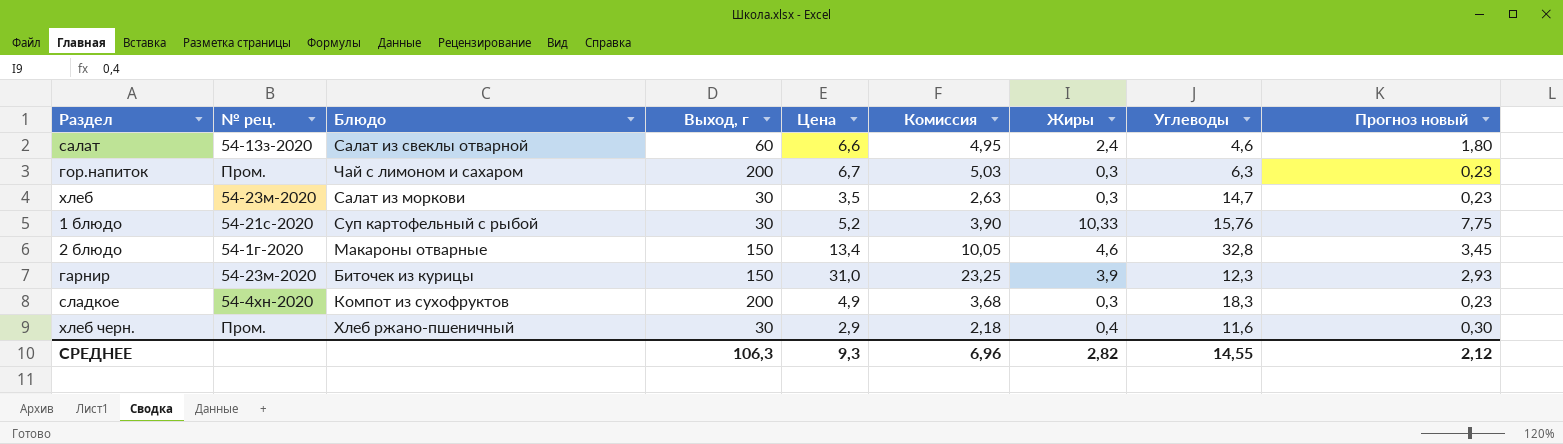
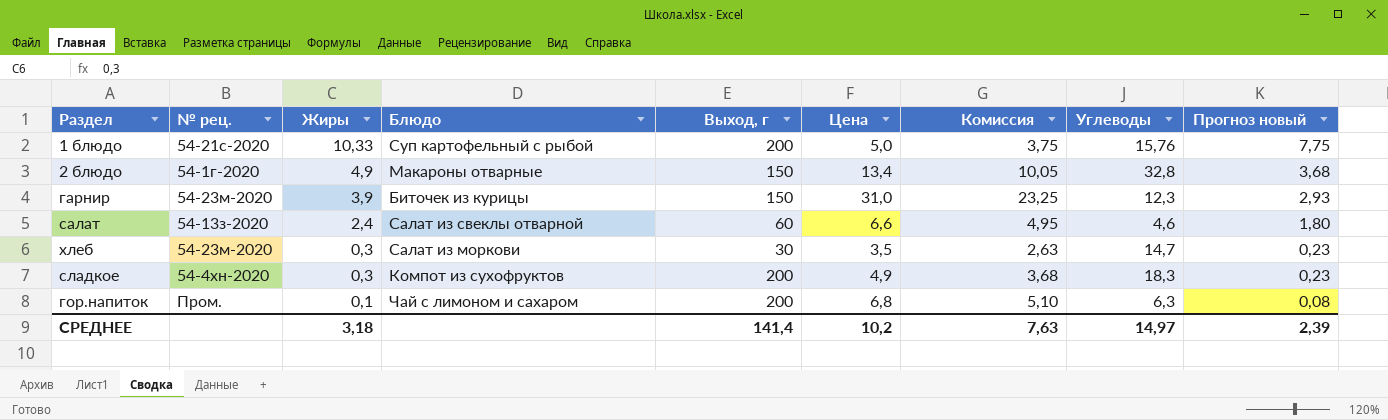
row order: none -> Жиры descending
column Жиры | position: 7 -> 3
row хлеб черн.: Пром. | Хлеб ржано-пшеничный | 30 | 2,9 | 2,18 | 0,4 | 11,6 | 0,30 -> none
1 блюдо | Выход, г: 30 -> 200
1 блюдо | Цена: 5,2 -> 5,0
1 блюдо | Комиссия: 3,90 -> 3,75
2 блюдо | Жиры: 4,6 -> 4,9
2 блюдо | Прогноз новый: 3,45 -> 3,68
гор.напиток | Жиры: 0,3 -> 0,1
гор.напиток | Цена: 6,7 -> 6,8
гор.напиток | Комиссия: 5,03 -> 5,10
гор.напиток | Прогноз новый: 0,23 -> 0,08
СРЕДНЕЕ | Жиры: 2,82 -> 3,18
СРЕДНЕЕ | Выход, г: 106,3 -> 141,4
СРЕДНЕЕ | Цена: 9,3 -> 10,2
СРЕДНЕЕ | Комиссия: 6,96 -> 7,63
СРЕДНЕЕ | Углеводы: 14,55 -> 14,97
СРЕДНЕЕ | Прогноз новый: 2,12 -> 2,39

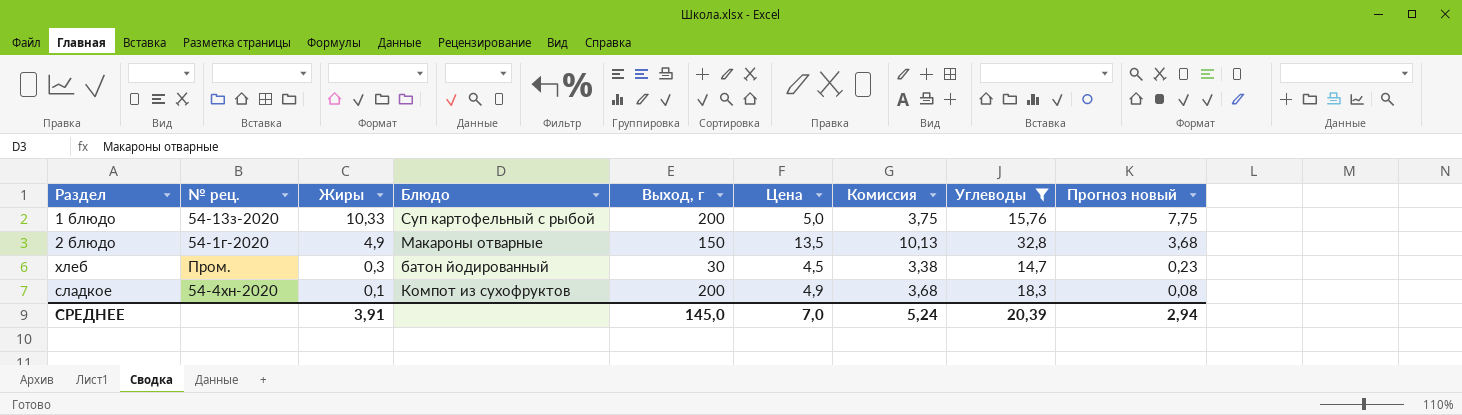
filter: none -> Углеводы >= 14,7
1 блюдо | № рец.: 54-21с-2020 -> 54-13з-2020
2 блюдо | Цена: 13,4 -> 13,5
2 блюдо | Комиссия: 10,05 -> 10,13
хлеб | № рец.: 54-23м-2020 -> Пром.
хлеб | Блюдо: Салат из моркови -> батон йодированный
хлеб | Цена: 3,5 -> 4,5
хлеб | Комиссия: 2,63 -> 3,38
сладкое | Жиры: 0,3 -> 0,1
сладкое | Прогноз новый: 0,23 -> 0,08
СРЕДНЕЕ | Жиры: 3,18 -> 3,91
СРЕДНЕЕ | Выход, г: 141,4 -> 145,0
СРЕДНЕЕ | Цена: 10,2 -> 7,0
СРЕДНЕЕ | Комиссия: 7,63 -> 5,24
СРЕДНЕЕ | Углеводы: 14,97 -> 20,39
СРЕДНЕЕ | Прогноз новый: 2,39 -> 2,94

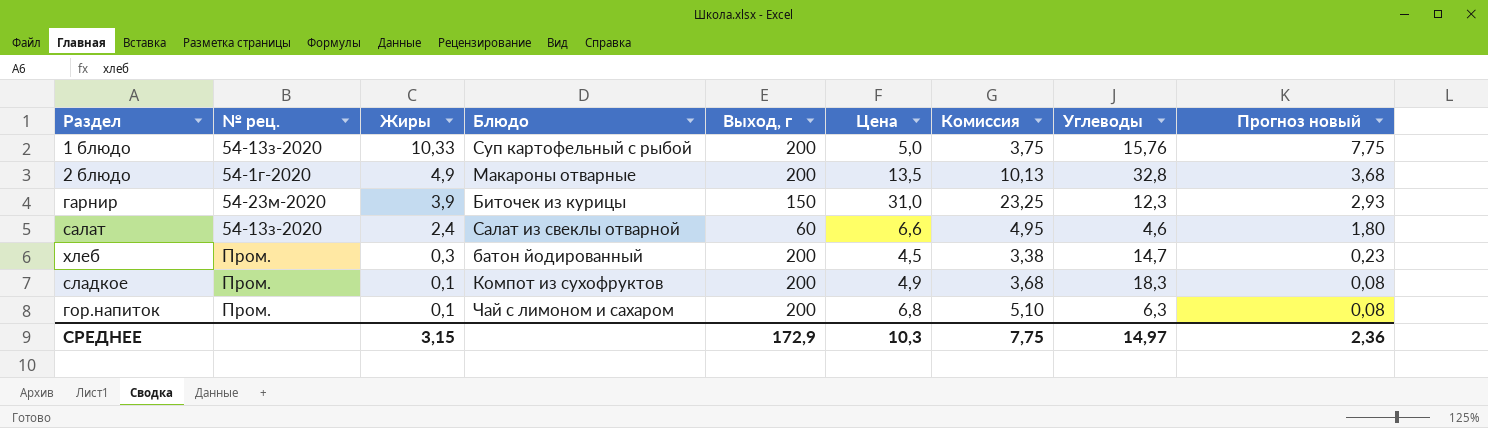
filter: Углеводы >= 14,7 -> none
2 блюдо | Выход, г: 150 -> 200
хлеб | Выход, г: 30 -> 200
сладкое | № рец.: 54-4хн-2020 -> Пром.
СРЕДНЕЕ | Жиры: 3,91 -> 3,15
СРЕДНЕЕ | Выход, г: 145,0 -> 172,9
СРЕДНЕЕ | Цена: 7,0 -> 10,3
СРЕДНЕЕ | Комиссия: 5,24 -> 7,75
СРЕДНЕЕ | Углеводы: 20,39 -> 14,97
СРЕДНЕЕ | Прогноз новый: 2,94 -> 2,36

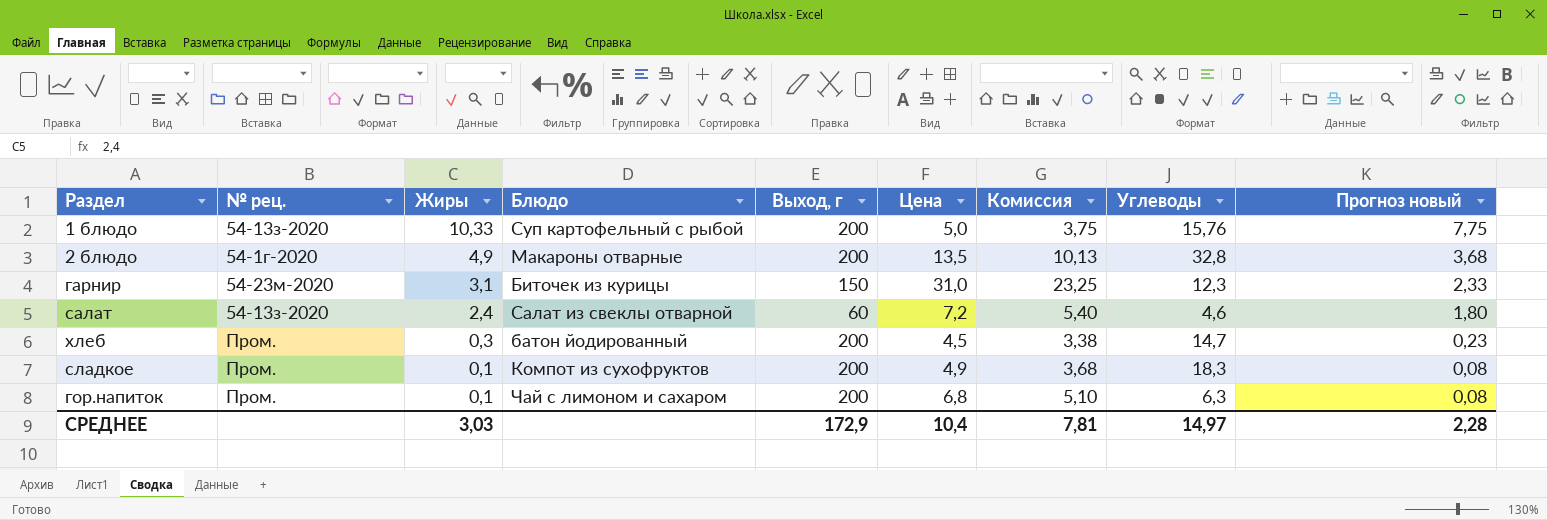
гарнир | Жиры: 3,9 -> 3,1
гарнир | Прогноз новый: 2,93 -> 2,33
салат | Цена: 6,6 -> 7,2
салат | Комиссия: 4,95 -> 5,40
СРЕДНЕЕ | Жиры: 3,15 -> 3,03
СРЕДНЕЕ | Цена: 10,3 -> 10,4
СРЕДНЕЕ | Комиссия: 7,75 -> 7,81
СРЕДНЕЕ | Прогноз новый: 2,36 -> 2,28

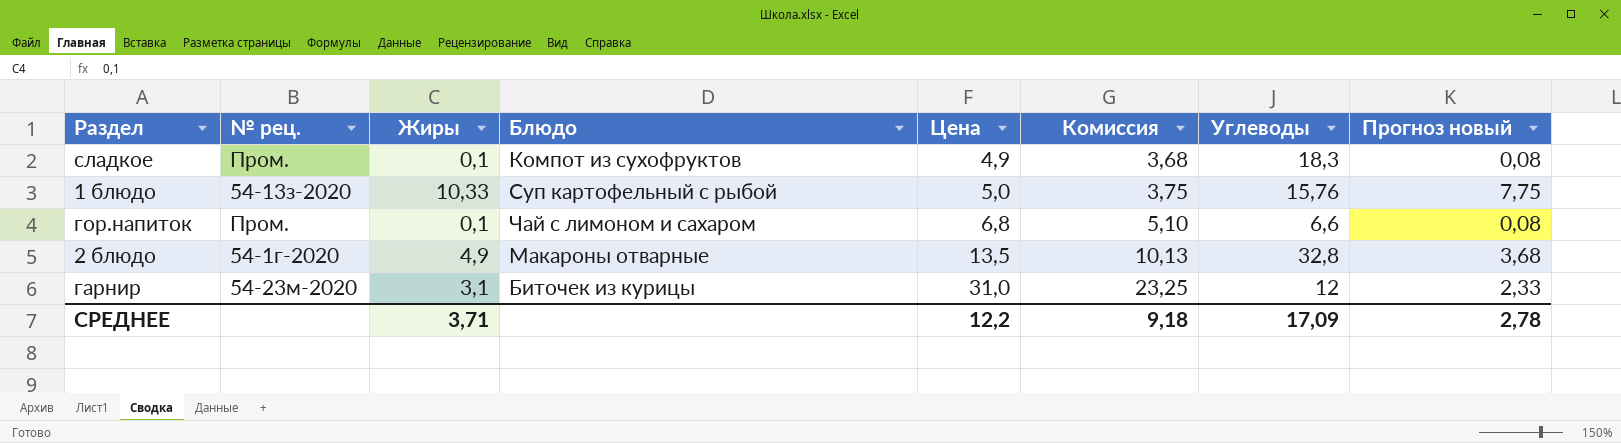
row order: Жиры descending -> Цена ascending
column Выход, г | position: 5 -> none
row салат: 54-13з-2020 | 2,4 | Салат из свеклы отварной | 60 | 7,2 | 5,40 | 4,6 | 1,80 -> none
row хлеб: Пром. | 0,3 | батон йодированный | 200 | 4,5 | 3,38 | 14,7 | 0,23 -> none
гор.напиток | Углеводы: 6,3 -> 6,6
гарнир | Углеводы: 12,3 -> 12
СРЕДНЕЕ | Жиры: 3,03 -> 3,71
СРЕДНЕЕ | Цена: 10,4 -> 12,2
СРЕДНЕЕ | Комиссия: 7,81 -> 9,18
СРЕДНЕЕ | Углеводы: 14,97 -> 17,09
СРЕДНЕЕ | Прогноз новый: 2,28 -> 2,78

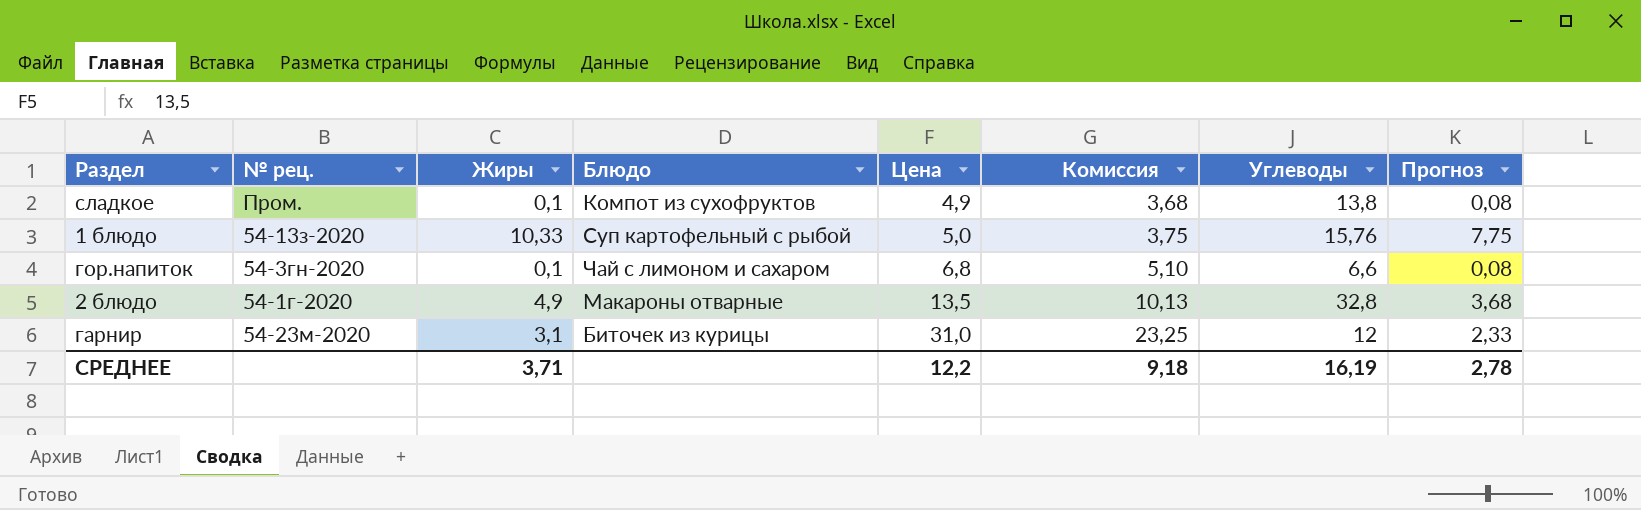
column name: Прогноз новый -> Прогноз
сладкое | Углеводы: 18,3 -> 13,8
гор.напиток | № рец.: Пром. -> 54-3гн-2020
СРЕДНЕЕ | Углеводы: 17,09 -> 16,19

